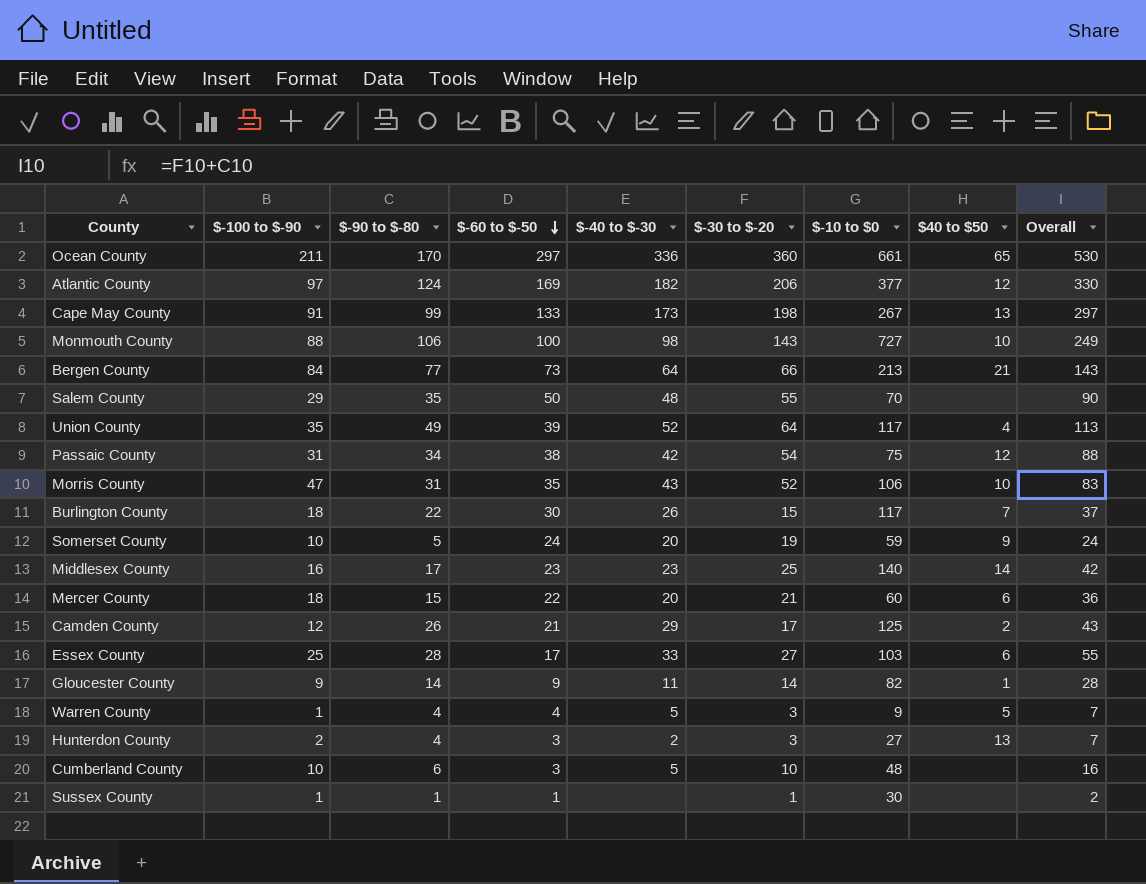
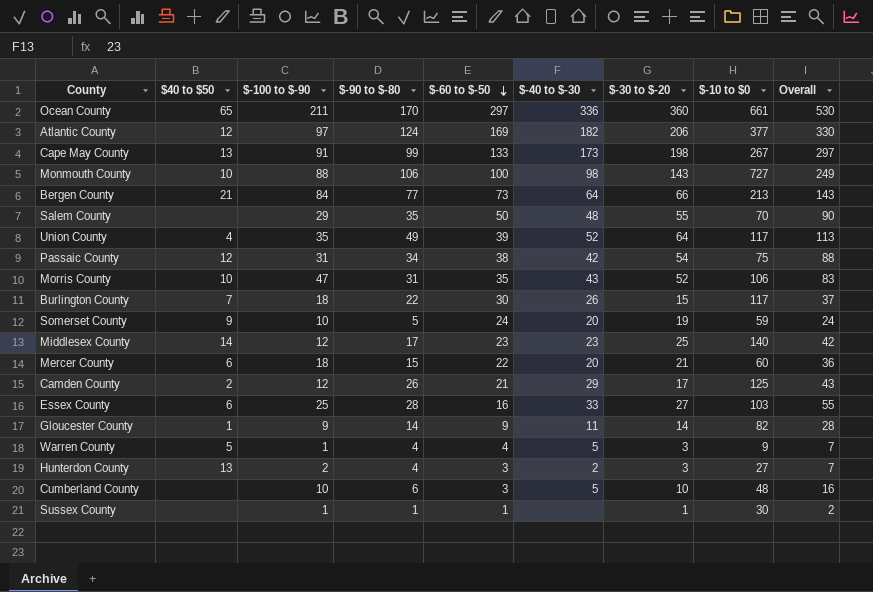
column $40 to $50 | position: 8 -> 2
Middlesex County | $-100 to $-90: 16 -> 12
Essex County | $-60 to $-50: 17 -> 16

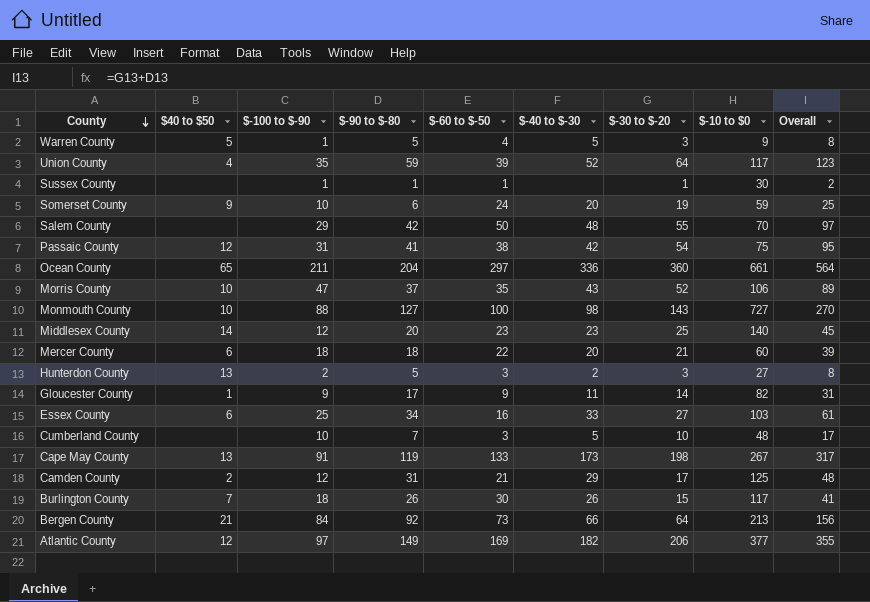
row order: $-60 to $-50 descending -> County descending
Warren County | $-90 to $-80: 4 -> 5
Warren County | Overall: 7 -> 8
Union County | $-90 to $-80: 49 -> 59
Union County | Overall: 113 -> 123
Somerset County | $-90 to $-80: 5 -> 6
Somerset County | Overall: 24 -> 25
Salem County | $-90 to $-80: 35 -> 42
Salem County | Overall: 90 -> 97
Passaic County | $-90 to $-80: 34 -> 41
Passaic County | Overall: 88 -> 95
Ocean County | $-90 to $-80: 170 -> 204
Ocean County | Overall: 530 -> 564
Morris County | $-90 to $-80: 31 -> 37
Morris County | Overall: 83 -> 89
Monmouth County | $-90 to $-80: 106 -> 127
Monmouth County | Overall: 249 -> 270
Middlesex County | $-90 to $-80: 17 -> 20
Middlesex County | Overall: 42 -> 45
Mercer County | $-90 to $-80: 15 -> 18
Mercer County | Overall: 36 -> 39
Hunterdon County | $-90 to $-80: 4 -> 5
Hunterdon County | Overall: 7 -> 8
Gloucester County | $-90 to $-80: 14 -> 17
Gloucester County | Overall: 28 -> 31
Essex County | $-90 to $-80: 28 -> 34
Essex County | Overall: 55 -> 61
Cumberland County | $-90 to $-80: 6 -> 7
Cumberland County | Overall: 16 -> 17
Cape May County | $-90 to $-80: 99 -> 119
Cape May County | Overall: 297 -> 317
Camden County | $-90 to $-80: 26 -> 31
Camden County | Overall: 43 -> 48
Burlington County | $-90 to $-80: 22 -> 26
Burlington County | Overall: 37 -> 41
Bergen County | $-90 to $-80: 77 -> 92
Bergen County | $-40 to $-30: 64 -> 66
Bergen County | $-30 to $-20: 66 -> 64
Bergen County | Overall: 143 -> 156
Atlantic County | $-90 to $-80: 124 -> 149
Atlantic County | Overall: 330 -> 355

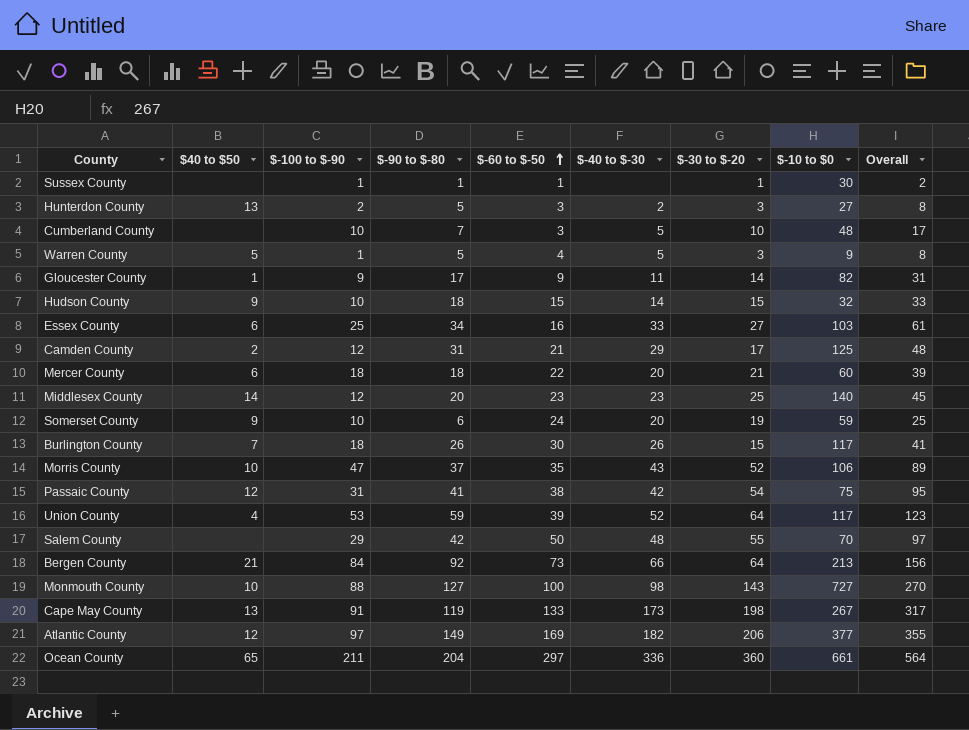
row order: County descending -> $-60 to $-50 ascending
row Hudson County: none -> 9 | 10 | 18 | 15 | 14 | 15 | 32 | 33
Union County | $-100 to $-90: 35 -> 53

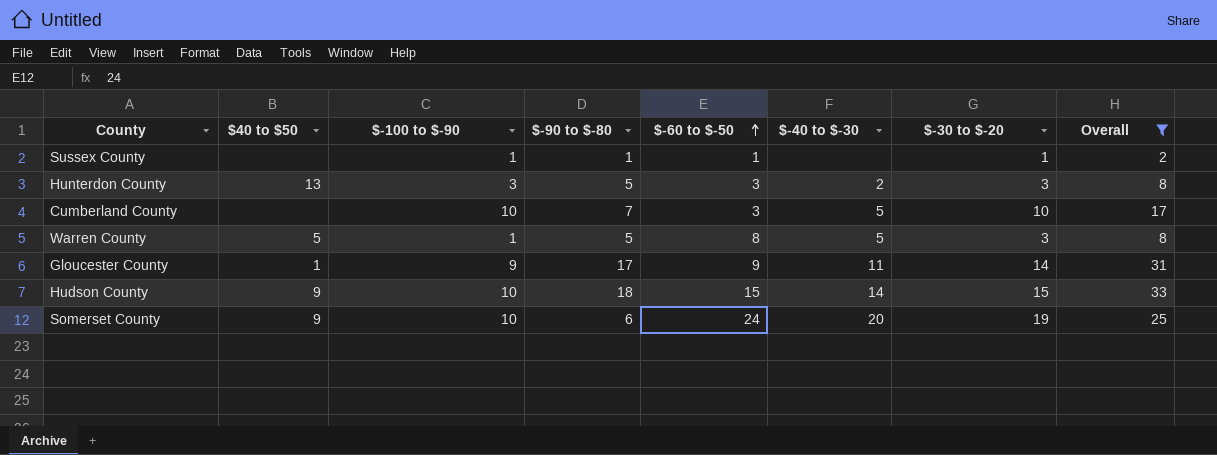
filter: none -> Overall <= 33
column $-10 to $0 | position: 8 -> none
Hunterdon County | $-100 to $-90: 2 -> 3
Warren County | $-60 to $-50: 4 -> 8

